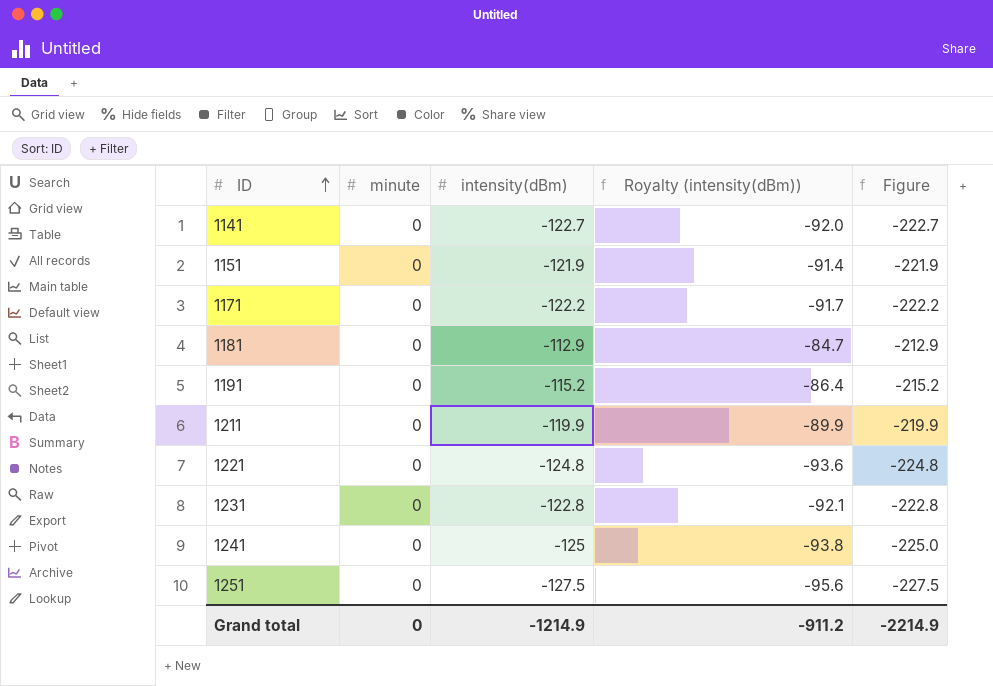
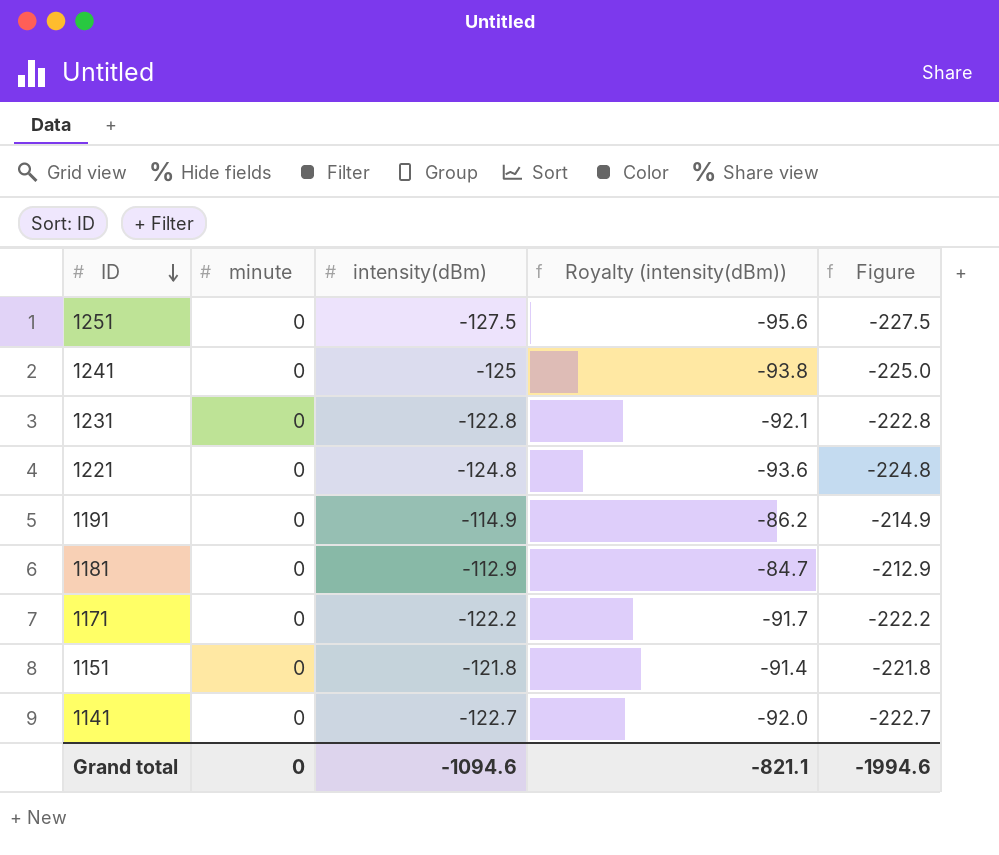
row order: ID ascending -> ID descending
row 1211: 0 | -119.9 | -89.9 | -219.9 -> none
1191 | intensity(dBm): -115.2 -> -114.9
1191 | Royalty (intensity(dBm)): -86.4 -> -86.2
1191 | Figure: -215.2 -> -214.9
1151 | intensity(dBm): -121.9 -> -121.8
1151 | Figure: -221.9 -> -221.8
Grand total | intensity(dBm): -1214.9 -> -1094.6
Grand total | Royalty (intensity(dBm)): -911.2 -> -821.1
Grand total | Figure: -2214.9 -> -1994.6

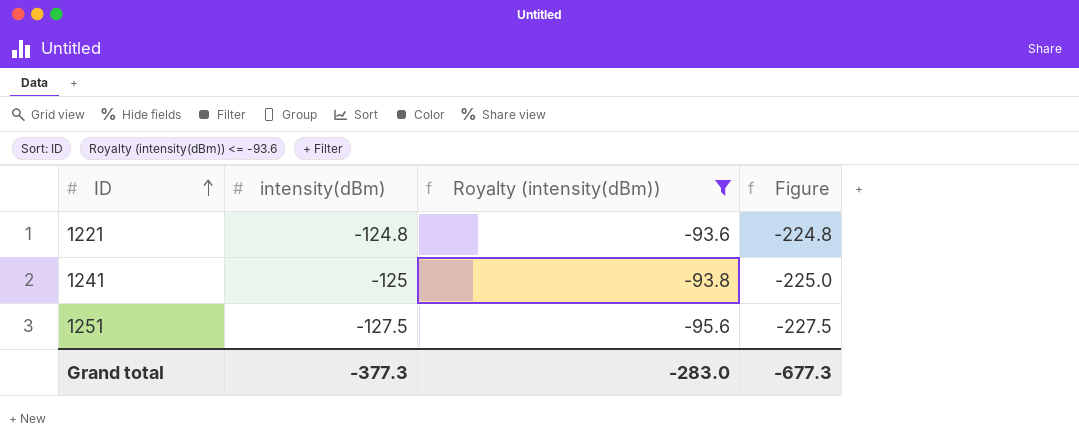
filter: none -> Royalty (intensity(dBm)) <= -93.6
row order: ID descending -> ID ascending
column minute | position: 2 -> none
Grand total | intensity(dBm): -1094.6 -> -377.3
Grand total | Royalty (intensity(dBm)): -821.1 -> -283.0
Grand total | Figure: -1994.6 -> -677.3

